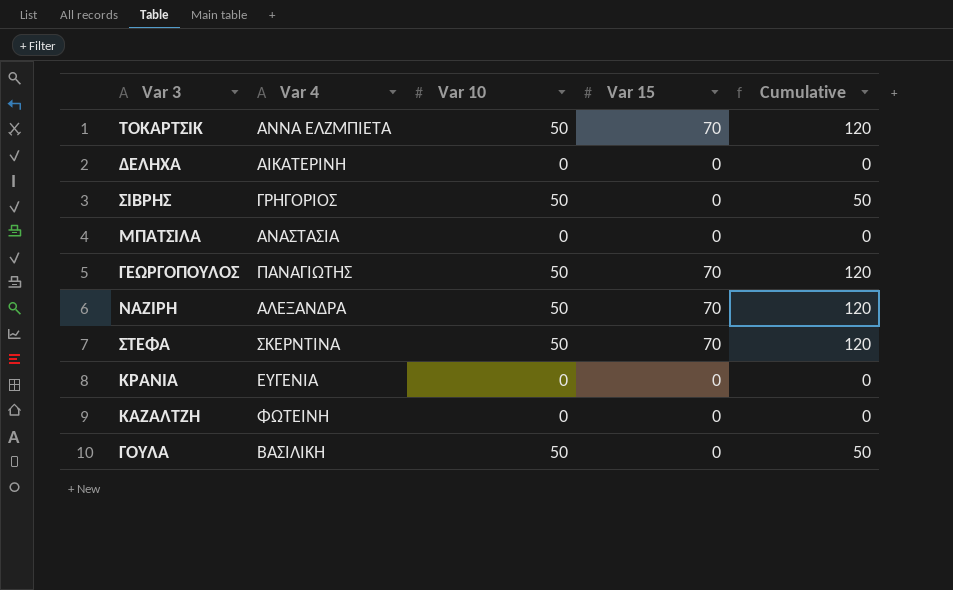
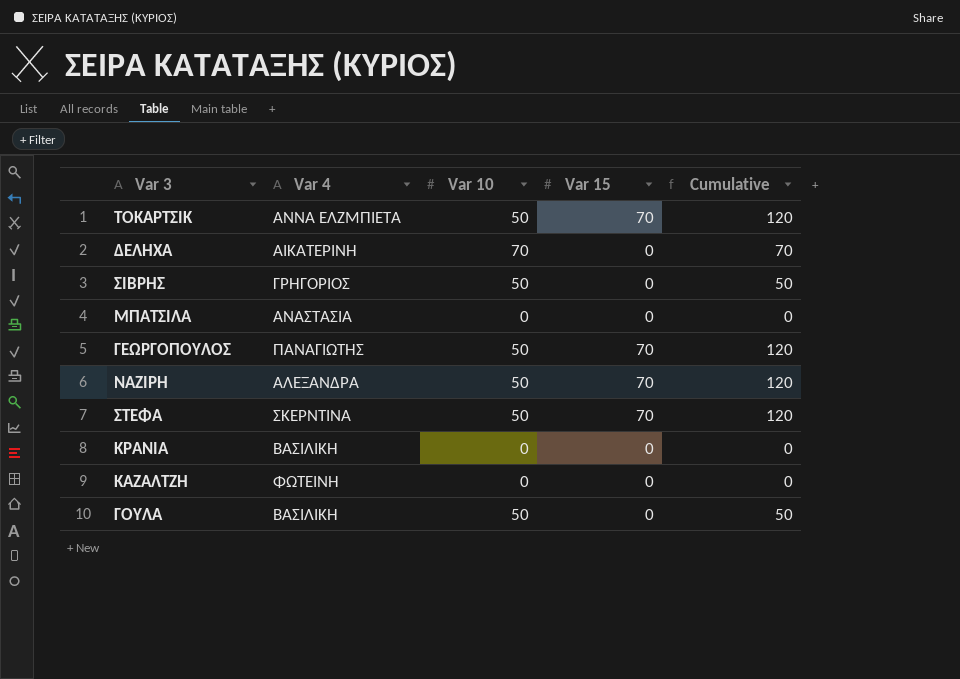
ΔΕΛΗΧΑ | Var 10: 0 -> 70
ΔΕΛΗΧΑ | Cumulative: 0 -> 70
ΚΡΑΝΙΑ | Var 4: ΕΥΓΕΝΙΑ -> ΒΑΣΙΛΙΚΗ

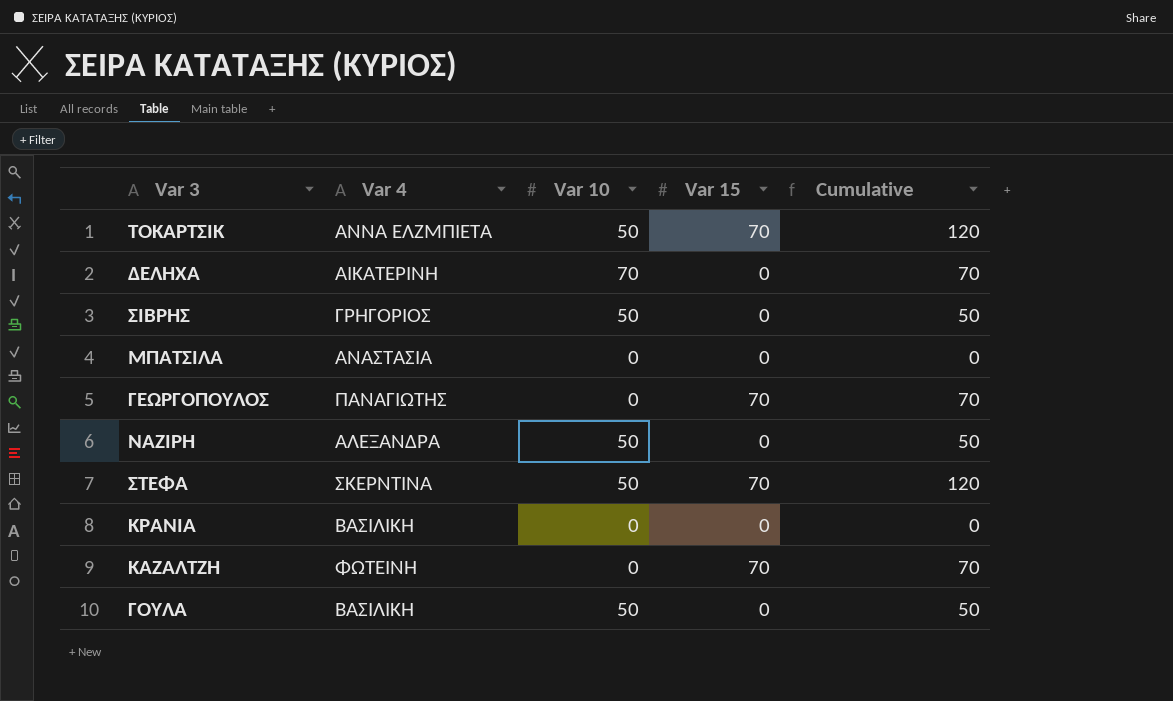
ΓΕΩΡΓΟΠΟΥΛΟΣ | Var 10: 50 -> 0
ΓΕΩΡΓΟΠΟΥΛΟΣ | Cumulative: 120 -> 70
ΝΑΖΙΡΗ | Var 15: 70 -> 0
ΝΑΖΙΡΗ | Cumulative: 120 -> 50
ΚΑΖΑΛΤΖΗ | Var 15: 0 -> 70
ΚΑΖΑΛΤΖΗ | Cumulative: 0 -> 70

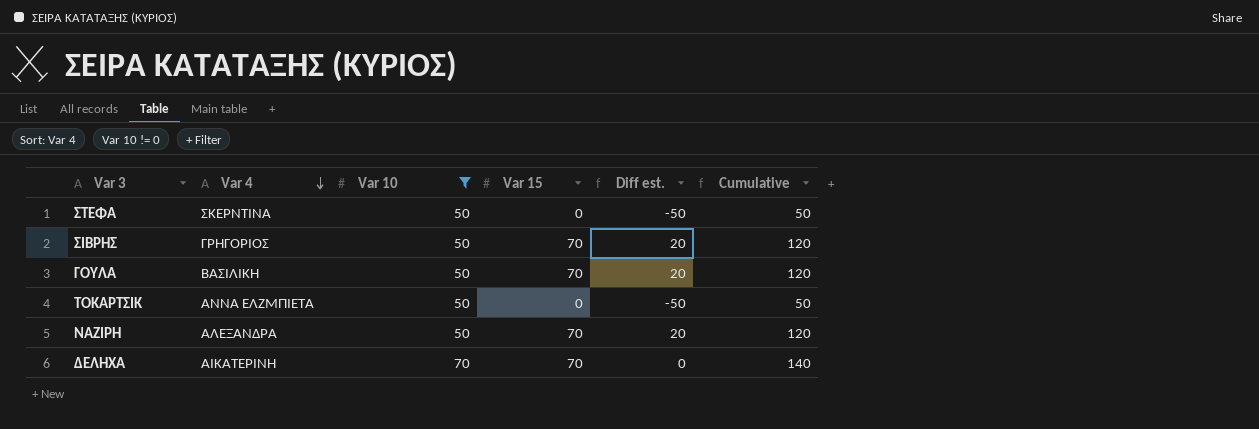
filter: none -> Var 10 != 0
row order: none -> Var 4 descending
column Diff est. | formula: none -> [Var 15] - [Var 10]
ΣΤΕΦΑ | Var 15: 70 -> 0
ΣΤΕΦΑ | Cumulative: 120 -> 50
ΣΙΒΡΗΣ | Var 15: 0 -> 70
ΣΙΒΡΗΣ | Cumulative: 50 -> 120
ΓΟΥΛΑ | Var 15: 0 -> 70
ΓΟΥΛΑ | Cumulative: 50 -> 120
ΤΟΚΑΡΤΣΙΚ | Var 15: 70 -> 0
ΤΟΚΑΡΤΣΙΚ | Cumulative: 120 -> 50
ΝΑΖΙΡΗ | Var 15: 0 -> 70
ΝΑΖΙΡΗ | Cumulative: 50 -> 120
ΔΕΛΗΧΑ | Var 15: 0 -> 70
ΔΕΛΗΧΑ | Cumulative: 70 -> 140

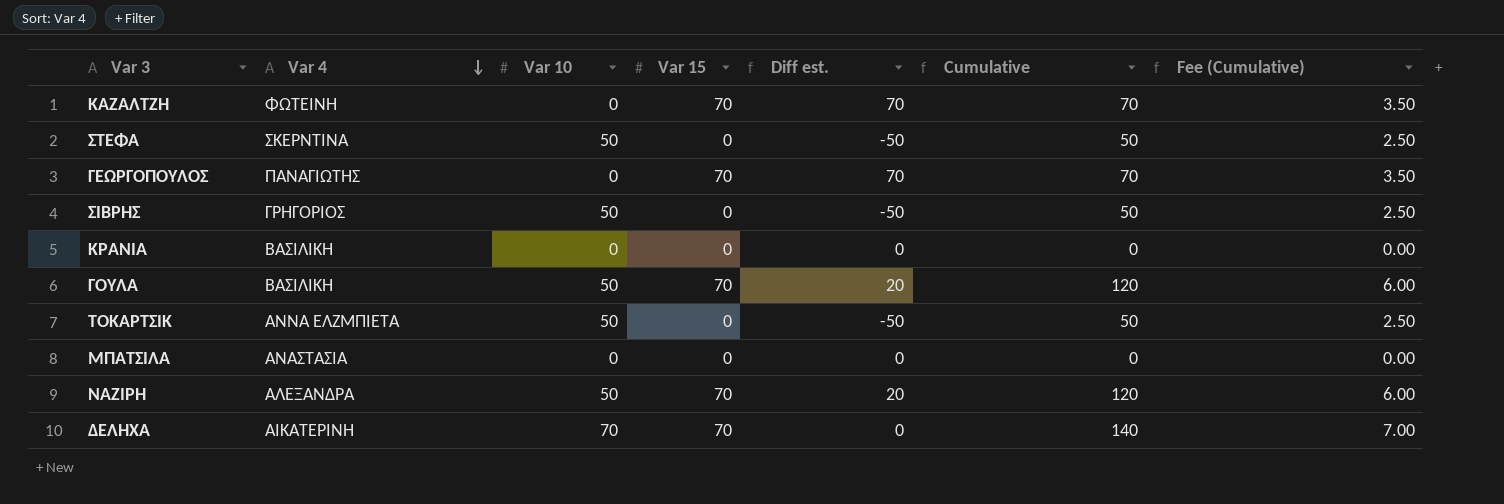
filter: Var 10 != 0 -> none
column Fee (Cumulative) | formula: none -> [Cumulative] * 0.05
ΣΙΒΡΗΣ | Var 15: 70 -> 0
ΣΙΒΡΗΣ | Diff est.: 20 -> -50
ΣΙΒΡΗΣ | Cumulative: 120 -> 50

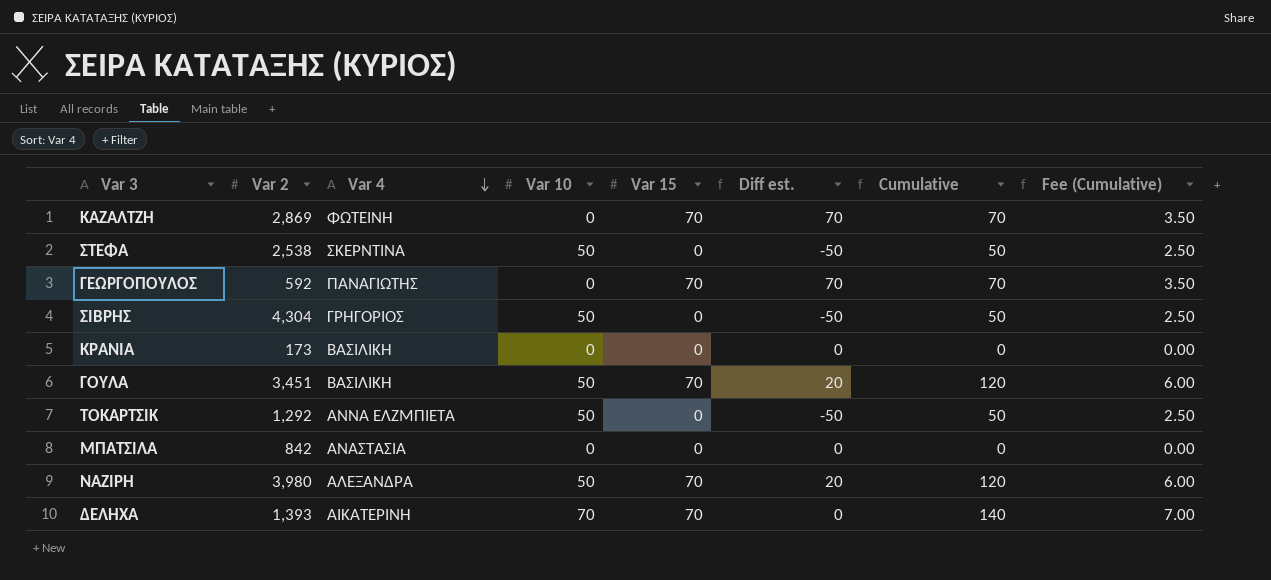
column Var 2 | position: none -> 2

